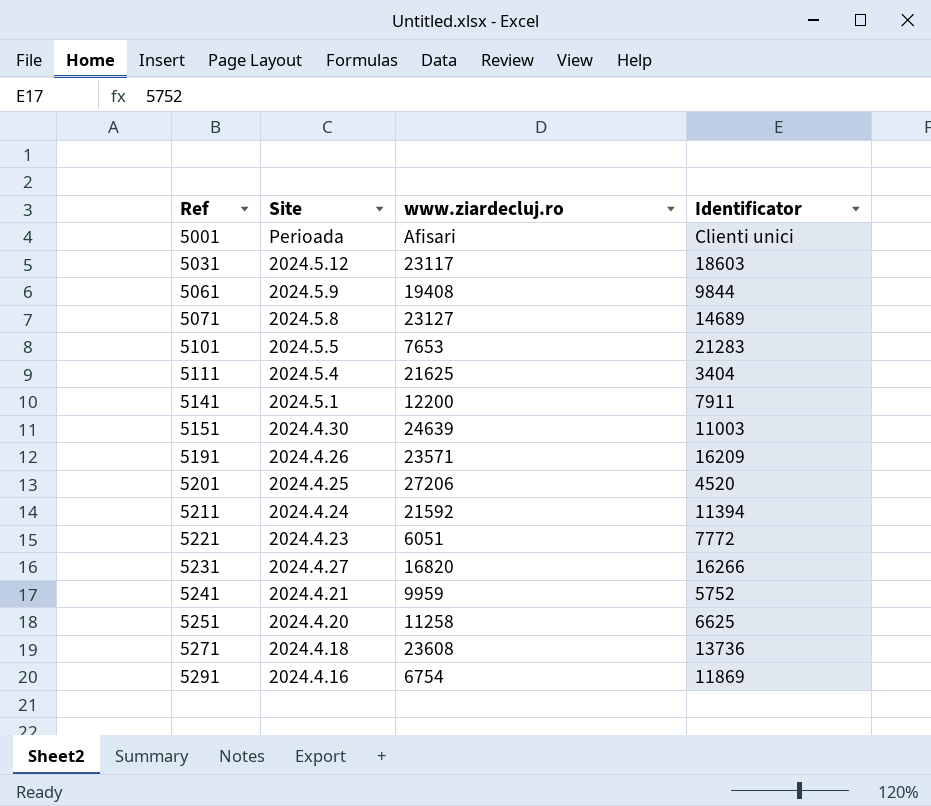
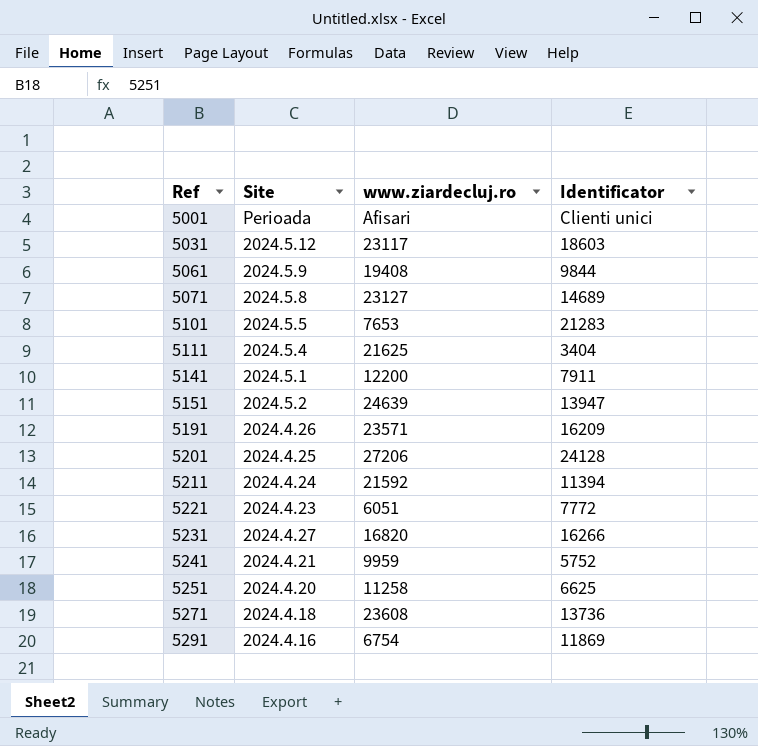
5151 | Site: 2024.4.30 -> 2024.5.2
5151 | Identificator: 11003 -> 13947
5201 | Identificator: 4520 -> 24128

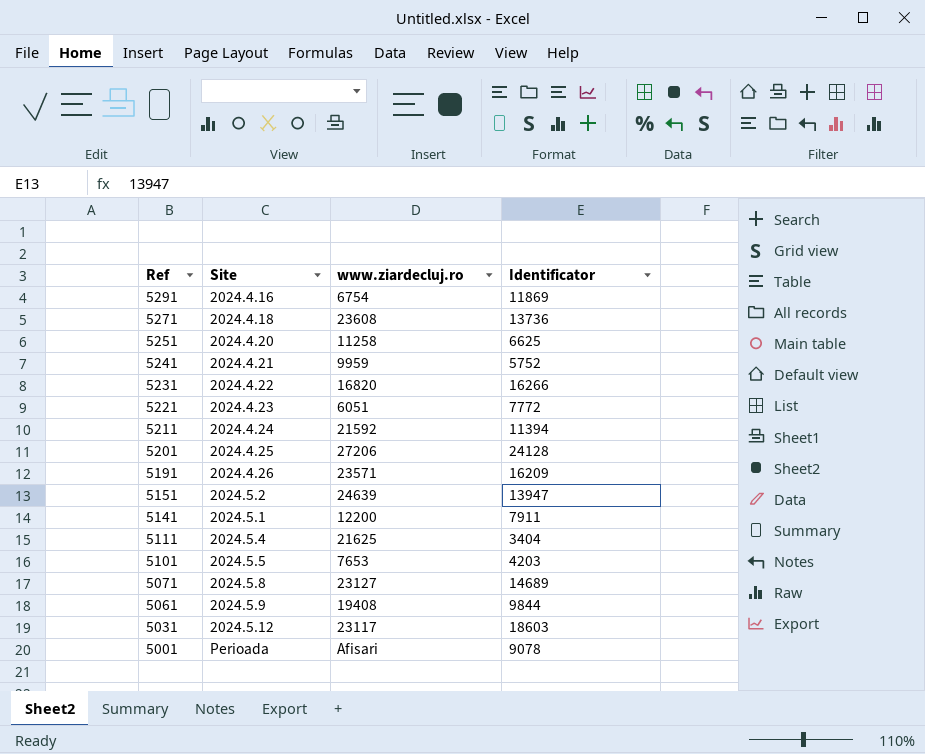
row order: Ref ascending -> Ref descending
5231 | Site: 2024.4.27 -> 2024.4.22
5101 | Identificator: 21283 -> 4203
5001 | Identificator: Clienti unici -> 9078

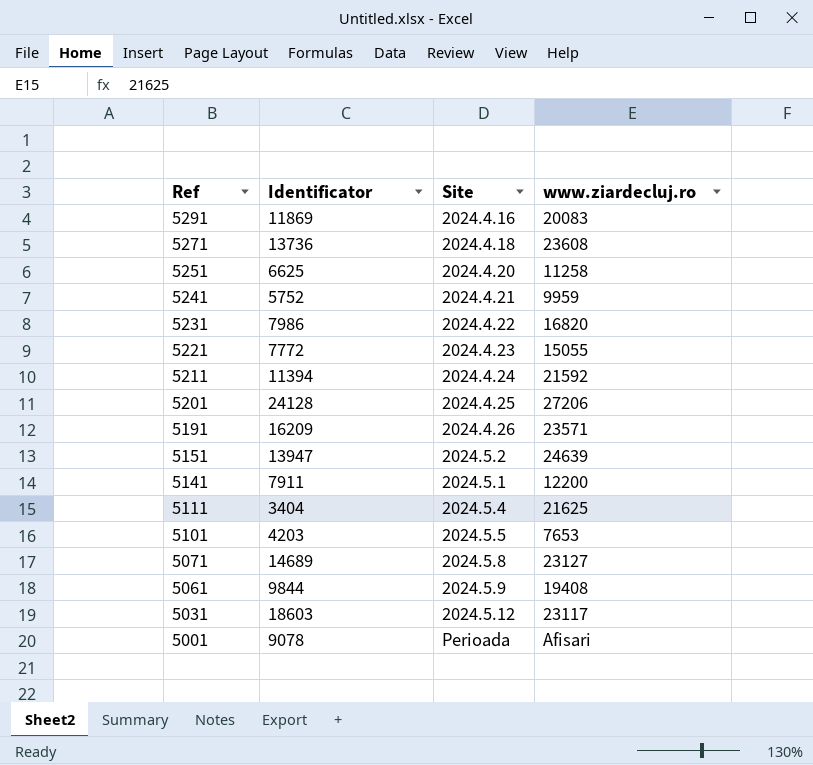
column Identificator | position: 4 -> 2
5291 | www.ziardecluj.ro: 6754 -> 20083
5231 | Identificator: 16266 -> 7986
5221 | www.ziardecluj.ro: 6051 -> 15055

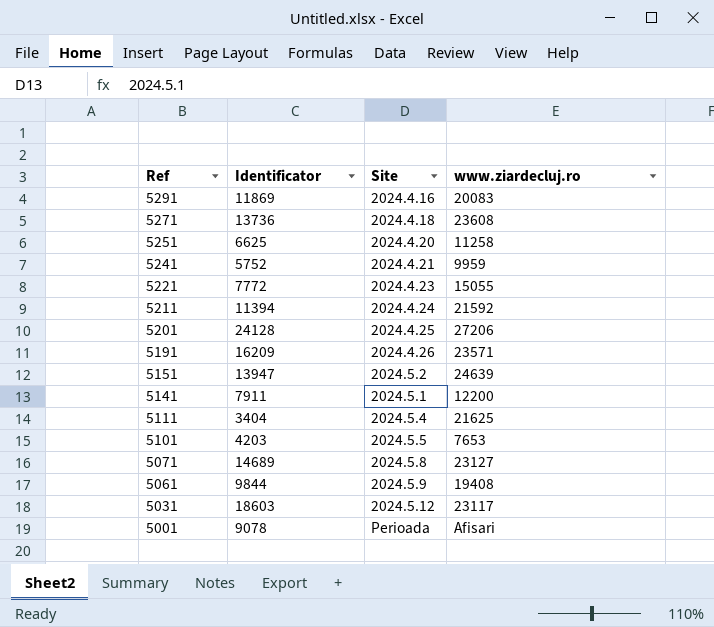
row 5231: 7986 | 2024.4.22 | 16820 -> none

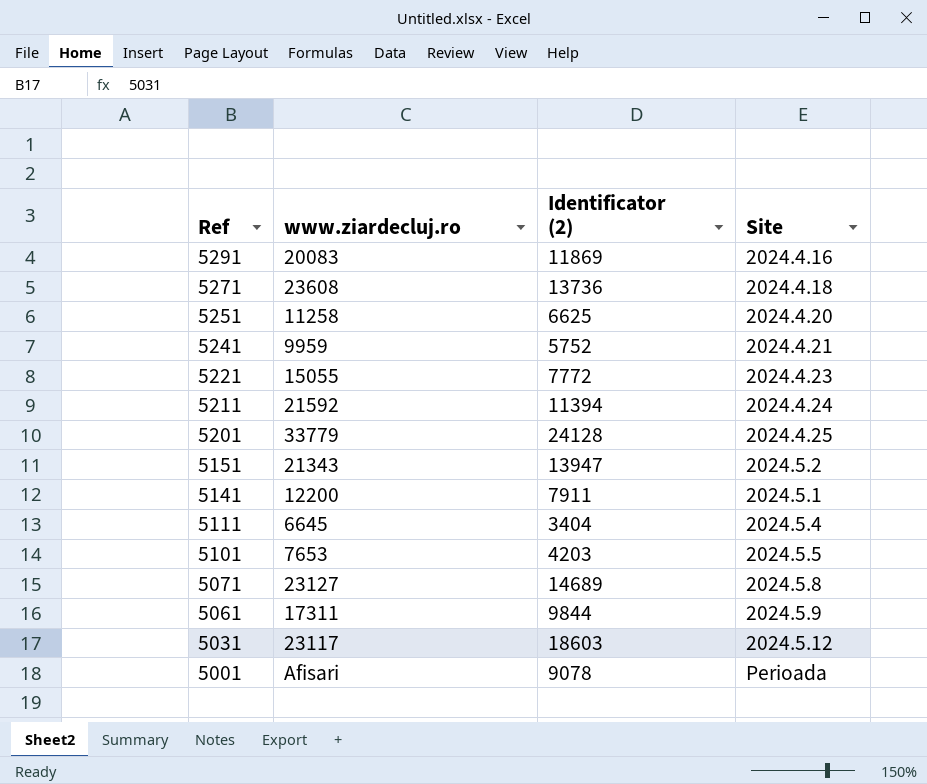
column www.ziardecluj.ro | position: 4 -> 2
column name: Identificator -> Identificator (2)
row 5191: 16209 | 2024.4.26 | 23571 -> none
5201 | www.ziardecluj.ro: 27206 -> 33779
5151 | www.ziardecluj.ro: 24639 -> 21343
5111 | www.ziardecluj.ro: 21625 -> 6645
5061 | www.ziardecluj.ro: 19408 -> 17311

